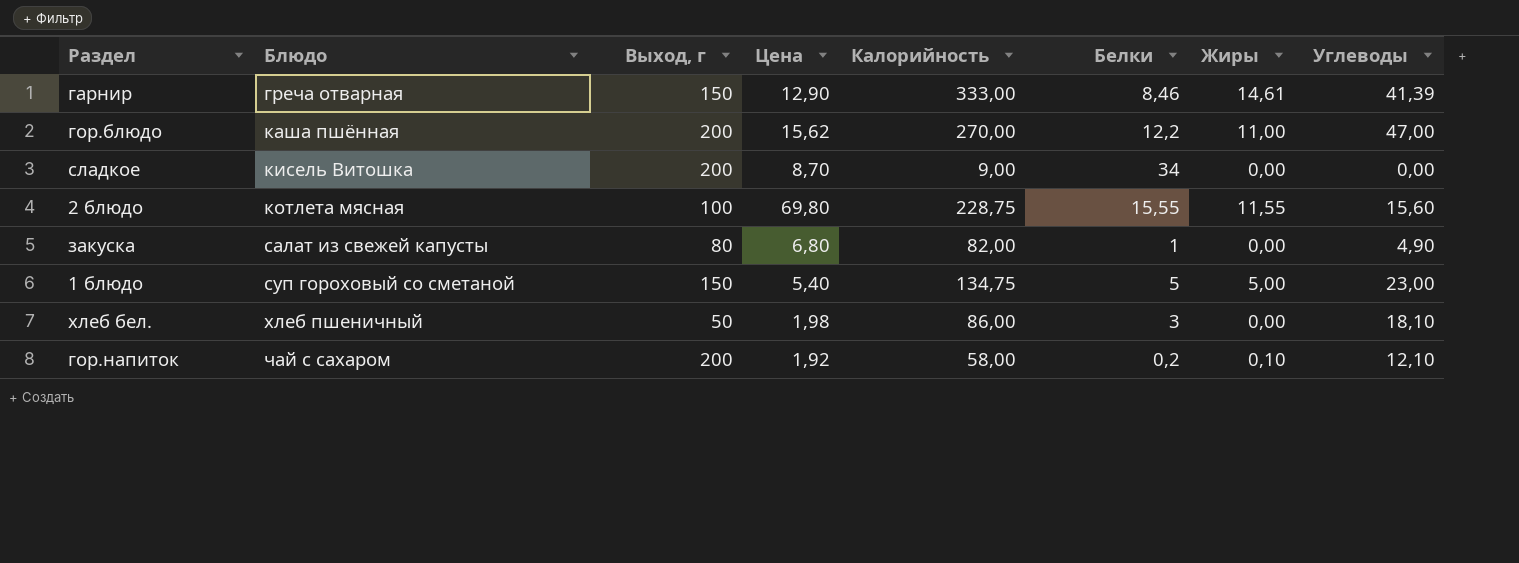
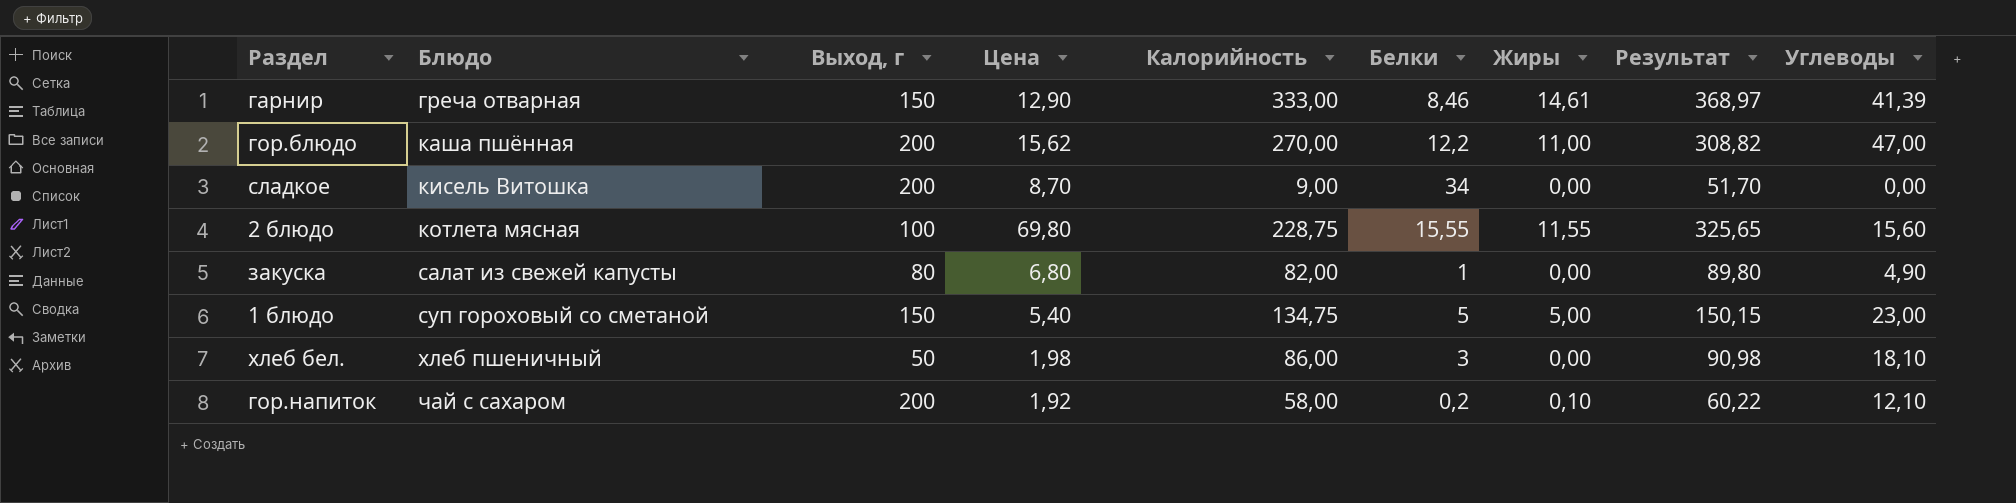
column Результат | formula: none -> [Цена] + [Калорийность] + [Белки] + [Жиры]

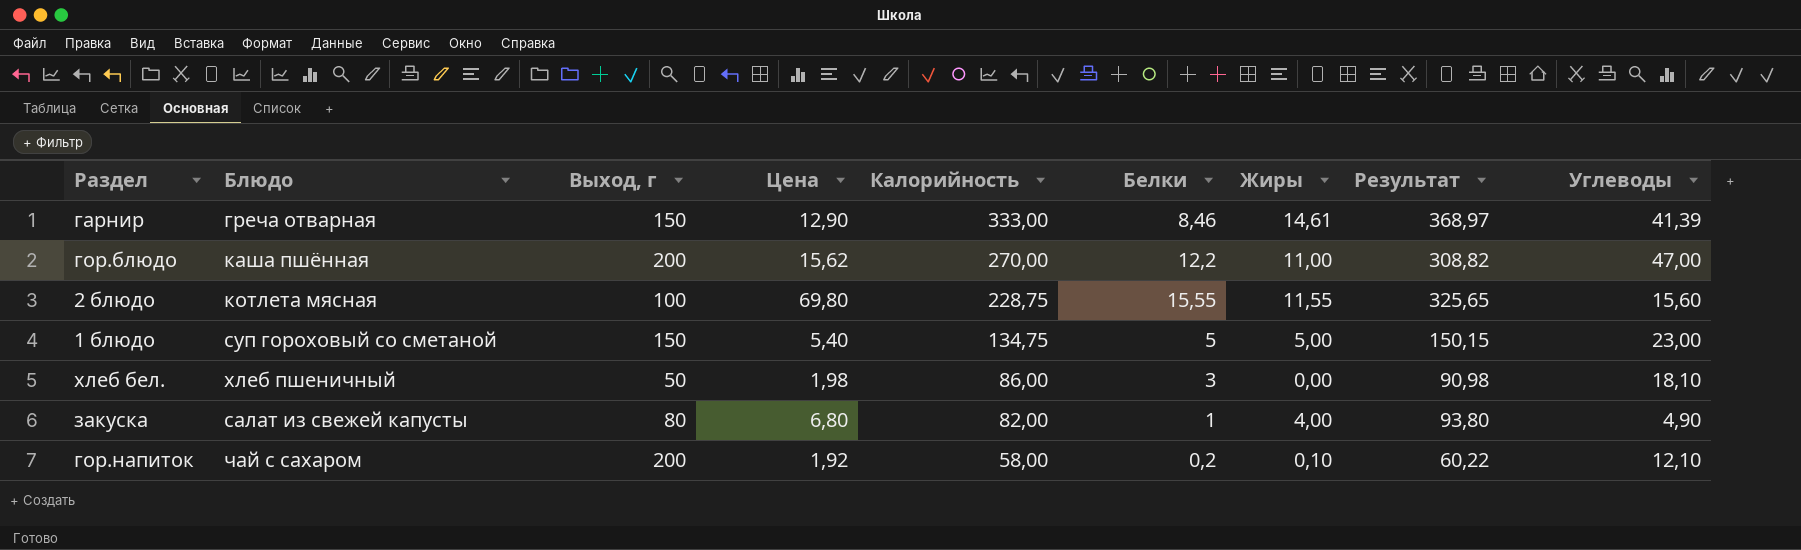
row order: Блюдо ascending -> Калорийность descending
row сладкое: кисель Витошка | 200 | 8,70 | 9,00 | 34 | 0,00 | 51,70 | 0,00 -> none
закуска | Жиры: 0,00 -> 4,00
закуска | Результат: 89,80 -> 93,80

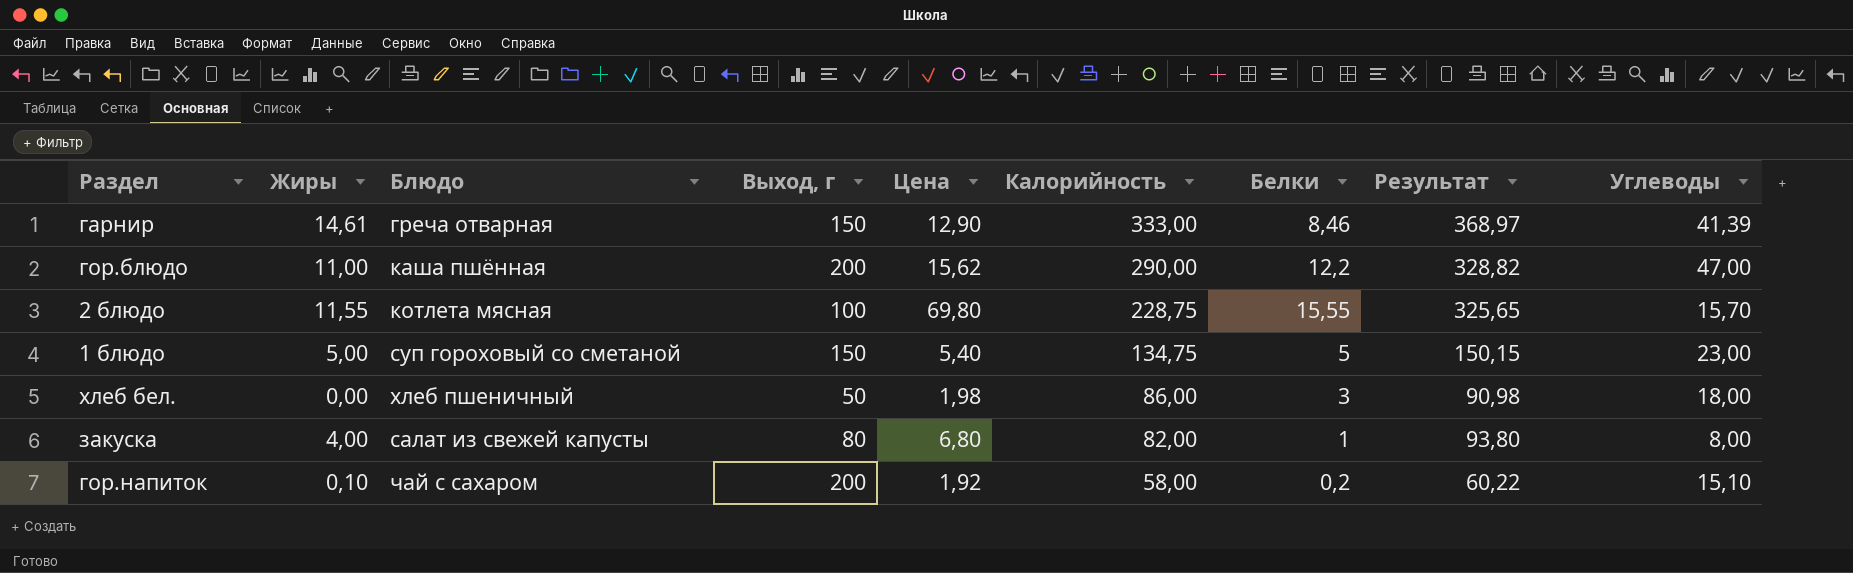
column Жиры | position: 7 -> 2
гор.блюдо | Калорийность: 270,00 -> 290,00
гор.блюдо | Результат: 308,82 -> 328,82
2 блюдо | Углеводы: 15,60 -> 15,70
хлеб бел. | Углеводы: 18,10 -> 18,00
закуска | Углеводы: 4,90 -> 8,00
гор.напиток | Углеводы: 12,10 -> 15,10

